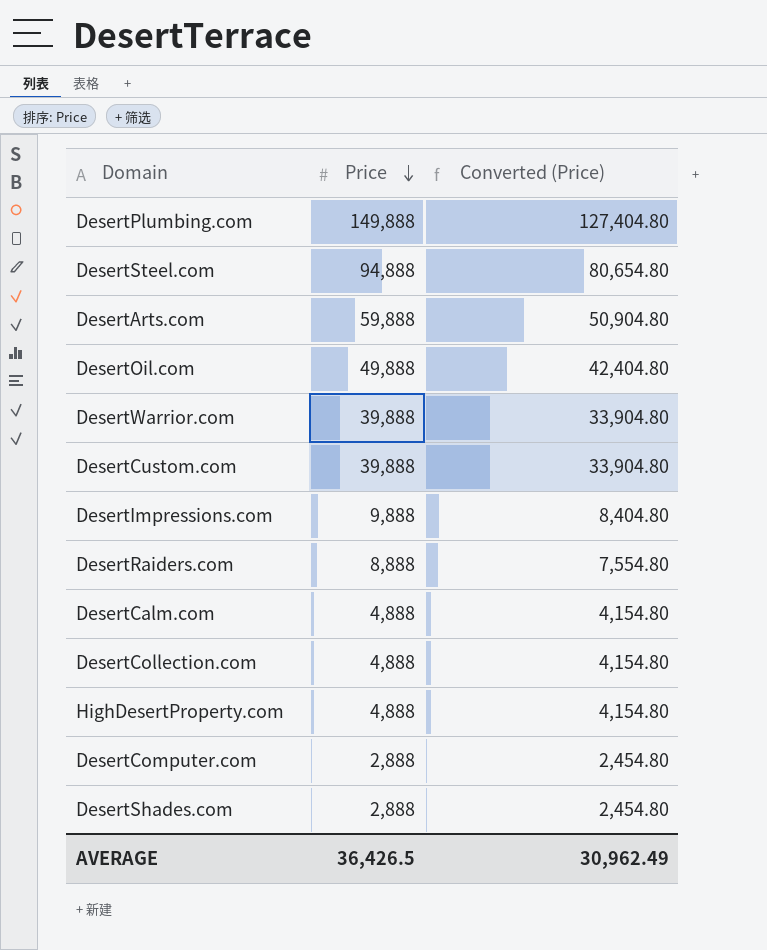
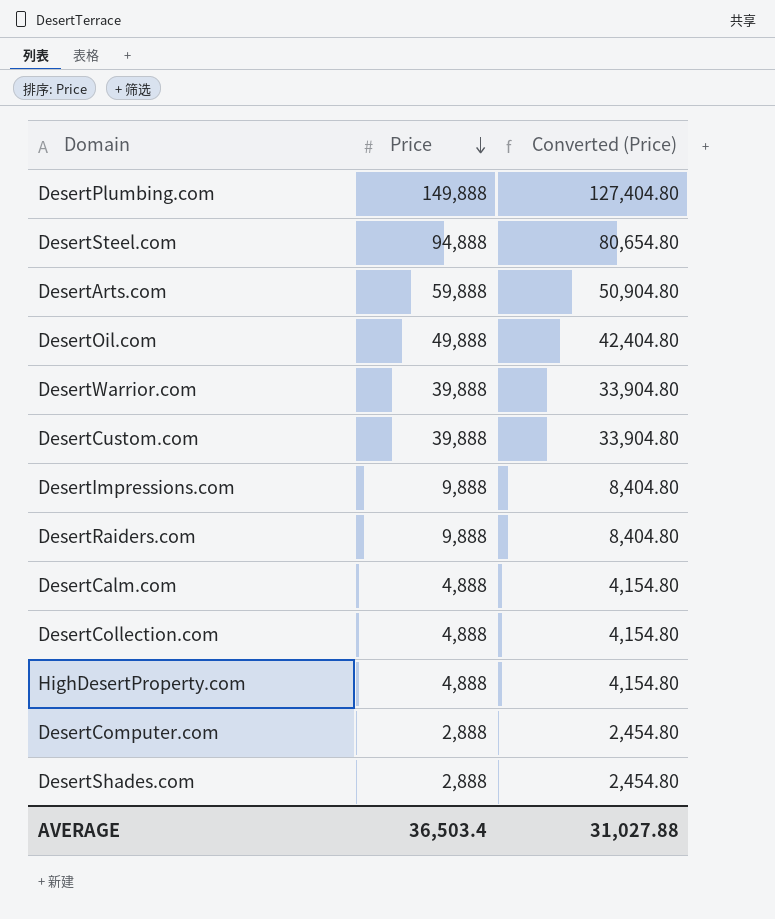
DesertRaiders.com | Price: 8,888 -> 9,888
DesertRaiders.com | Converted (Price): 7,554.80 -> 8,404.80
AVERAGE | Price: 36,426.5 -> 36,503.4
AVERAGE | Converted (Price): 30,962.49 -> 31,027.88

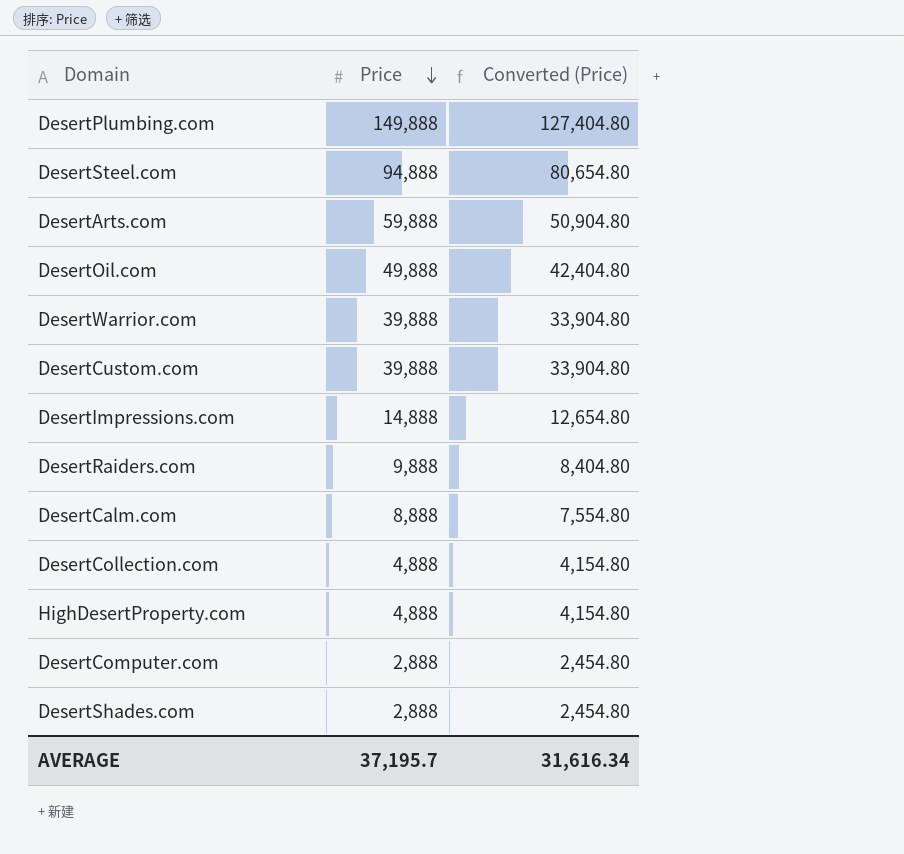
DesertImpressions.com | Price: 9,888 -> 14,888
DesertImpressions.com | Converted (Price): 8,404.80 -> 12,654.80
DesertCalm.com | Price: 4,888 -> 8,888
DesertCalm.com | Converted (Price): 4,154.80 -> 7,554.80
AVERAGE | Price: 36,503.4 -> 37,195.7
AVERAGE | Converted (Price): 31,027.88 -> 31,616.34

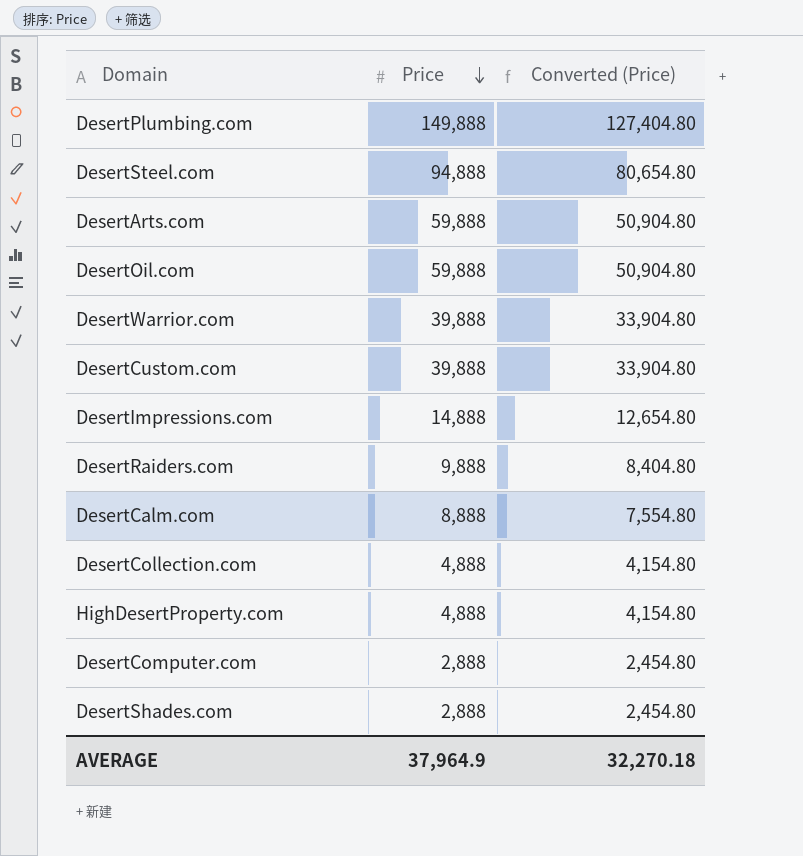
DesertOil.com | Price: 49,888 -> 59,888
DesertOil.com | Converted (Price): 42,404.80 -> 50,904.80
AVERAGE | Price: 37,195.7 -> 37,964.9
AVERAGE | Converted (Price): 31,616.34 -> 32,270.18

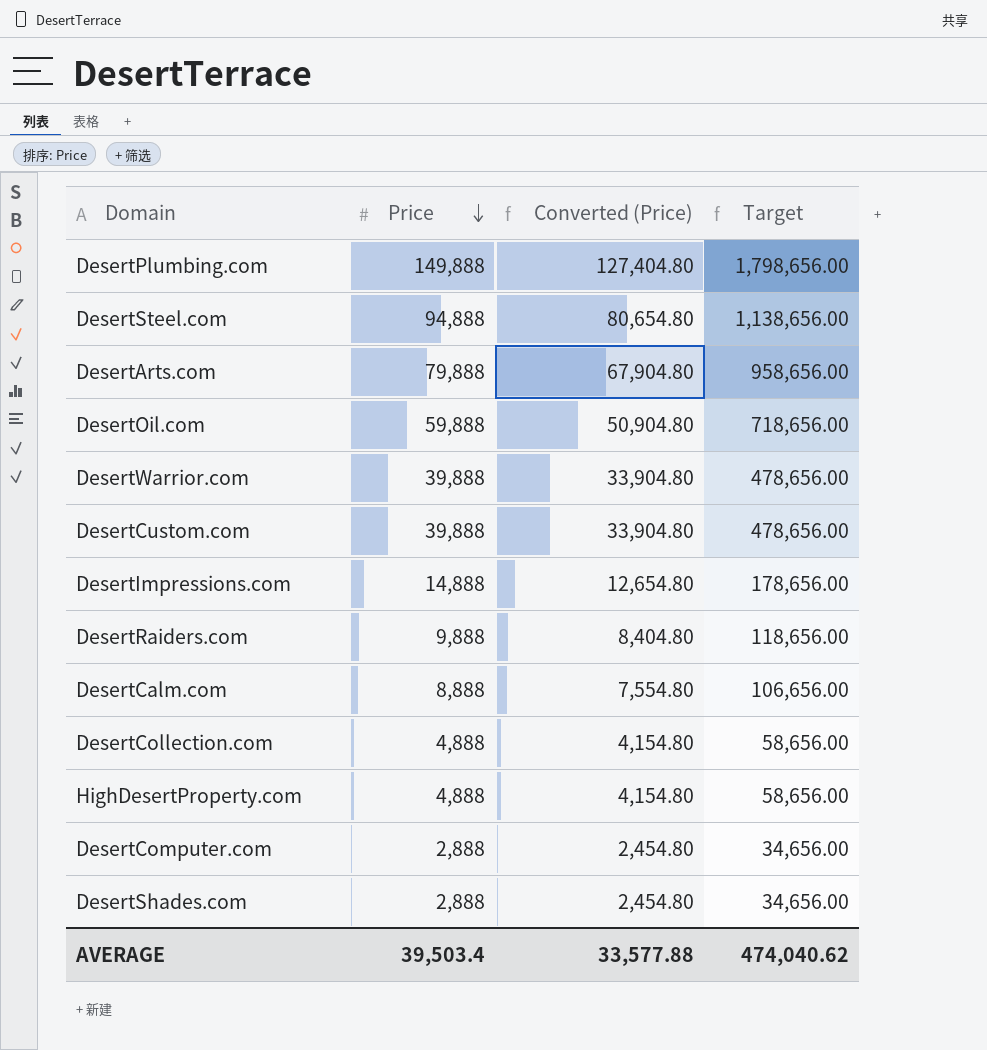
column Target | formula: none -> [Price] * 12
DesertArts.com | Price: 59,888 -> 79,888
DesertArts.com | Converted (Price): 50,904.80 -> 67,904.80
AVERAGE | Price: 37,964.9 -> 39,503.4
AVERAGE | Converted (Price): 32,270.18 -> 33,577.88

